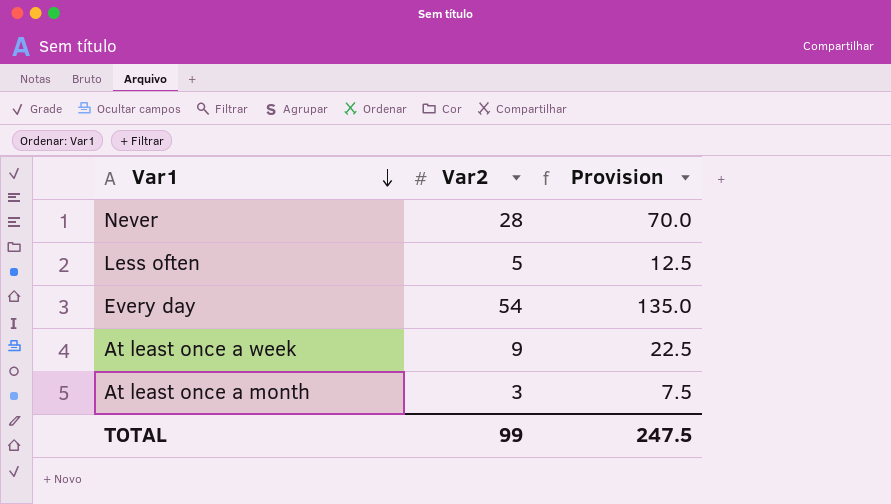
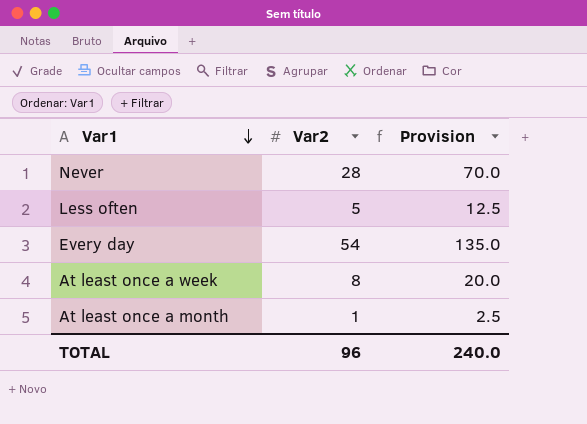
At least once a week | Var2: 9 -> 8
At least once a week | Provision: 22.5 -> 20.0
At least once a month | Var2: 3 -> 1
At least once a month | Provision: 7.5 -> 2.5
TOTAL | Var2: 99 -> 96
TOTAL | Provision: 247.5 -> 240.0

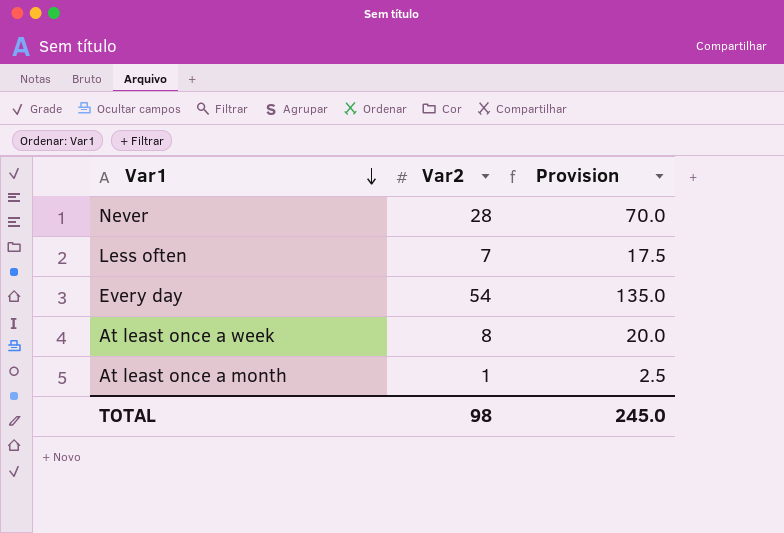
Less often | Var2: 5 -> 7
Less often | Provision: 12.5 -> 17.5
TOTAL | Var2: 96 -> 98
TOTAL | Provision: 240.0 -> 245.0

